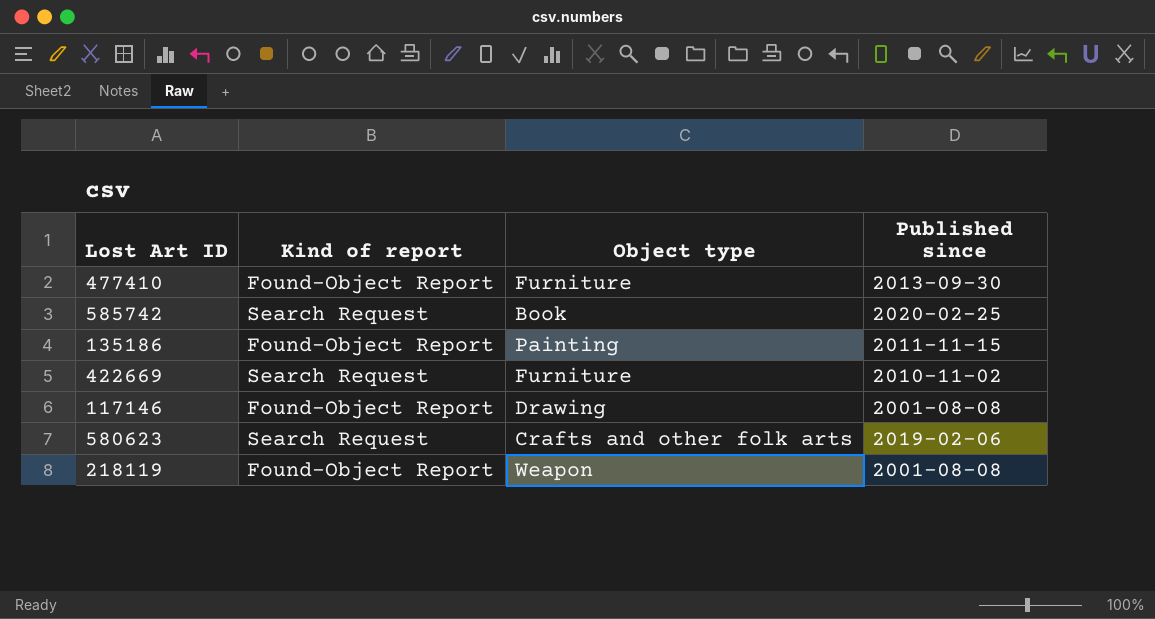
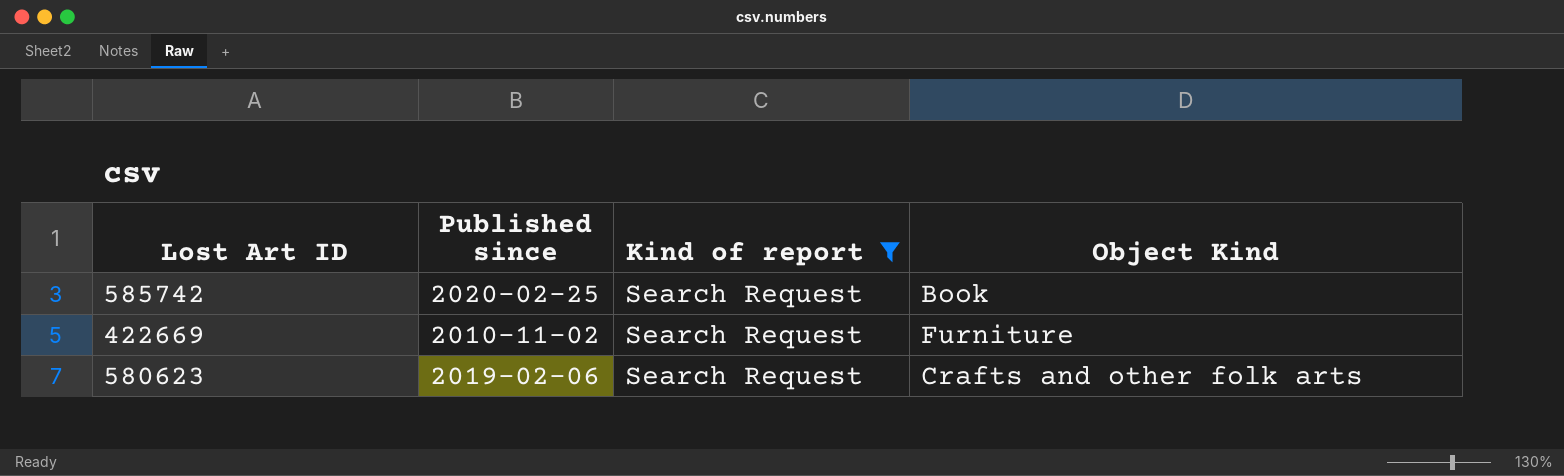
filter: none -> Kind of report = Search Request
column Published since | position: 4 -> 2
column name: Object type -> Object Kind

